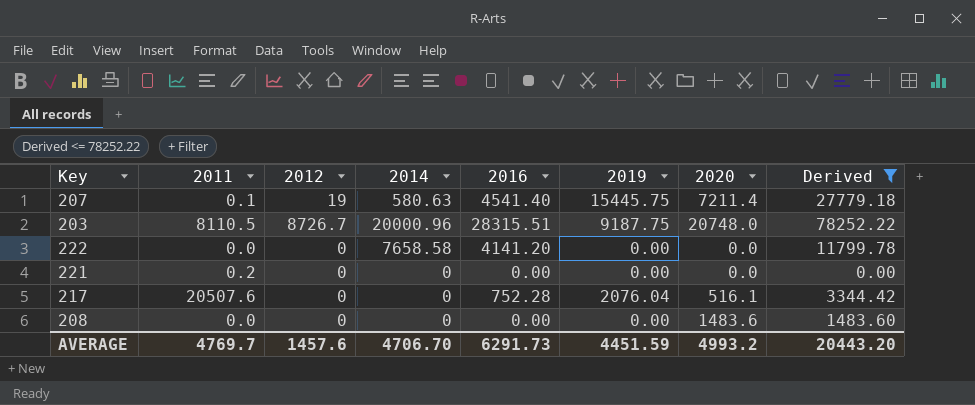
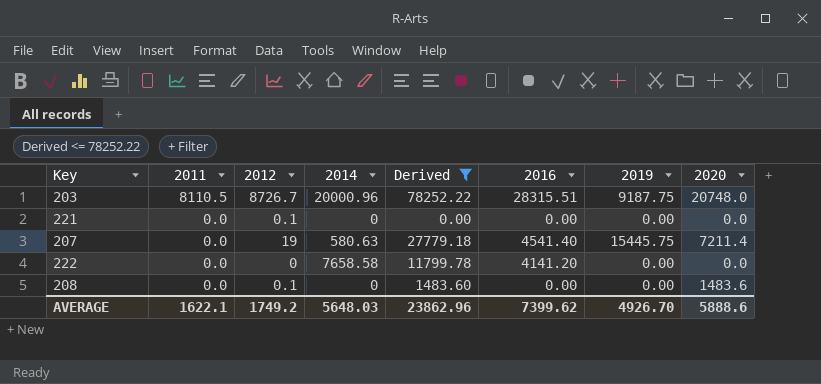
row order: none -> 2011 descending
column Derived | position: 8 -> 5
row 217: 20507.6 | 0 | 0 | 752.28 | 2076.04 | 516.1 | 3344.42 -> none
221 | 2011: 0.2 -> 0.0
221 | 2012: 0 -> 0.1
207 | 2011: 0.1 -> 0.0
208 | 2012: 0 -> 0.1
AVERAGE | 2011: 4769.7 -> 1622.1
AVERAGE | 2012: 1457.6 -> 1749.2
AVERAGE | 2014: 4706.70 -> 5648.03
AVERAGE | Derived: 20443.20 -> 23862.96
AVERAGE | 2016: 6291.73 -> 7399.62
AVERAGE | 2019: 4451.59 -> 4926.70
AVERAGE | 2020: 4993.2 -> 5888.6

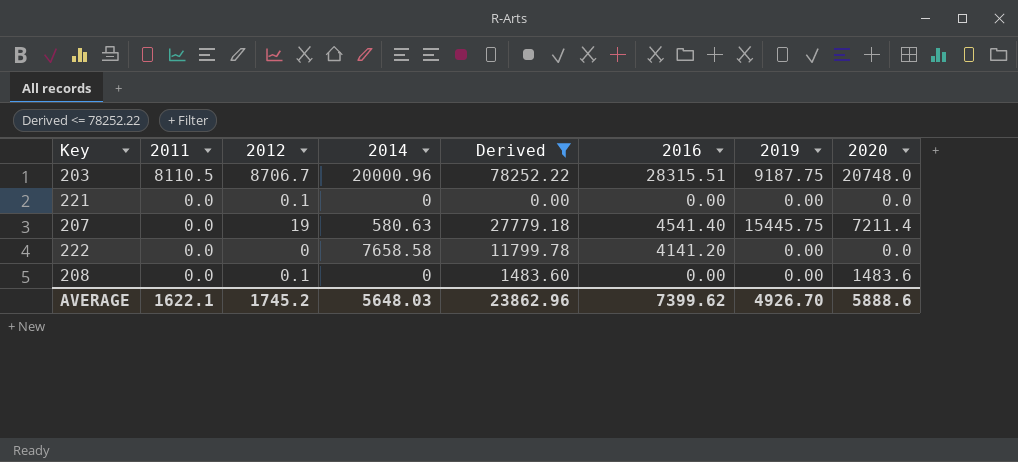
203 | 2012: 8726.7 -> 8706.7
AVERAGE | 2012: 1749.2 -> 1745.2

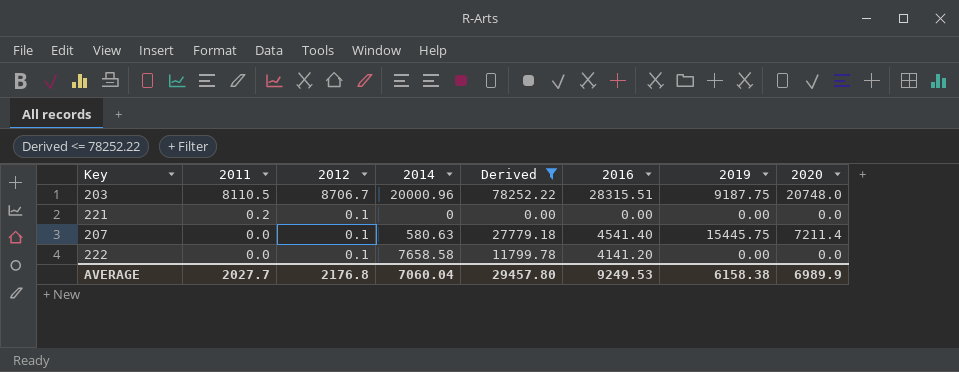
row 208: 0.0 | 0.1 | 0 | 1483.60 | 0.00 | 0.00 | 1483.6 -> none
221 | 2011: 0.0 -> 0.2
207 | 2012: 19 -> 0.1
222 | 2012: 0 -> 0.1
AVERAGE | 2011: 1622.1 -> 2027.7
AVERAGE | 2012: 1745.2 -> 2176.8
AVERAGE | 2014: 5648.03 -> 7060.04
AVERAGE | Derived: 23862.96 -> 29457.80
AVERAGE | 2016: 7399.62 -> 9249.53
AVERAGE | 2019: 4926.70 -> 6158.38
AVERAGE | 2020: 5888.6 -> 6989.9

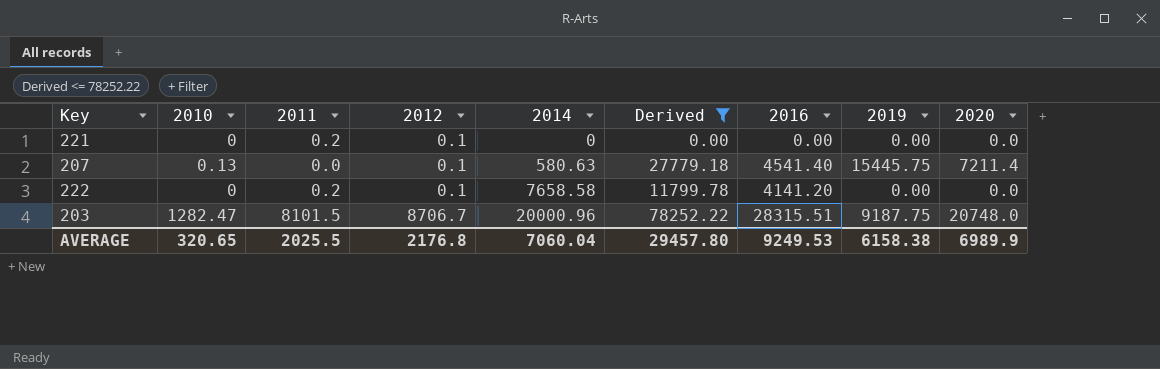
row order: 2011 descending -> 2012 ascending
column 2010 | position: none -> 2
222 | 2011: 0.0 -> 0.2
203 | 2011: 8110.5 -> 8101.5
AVERAGE | 2011: 2027.7 -> 2025.5

